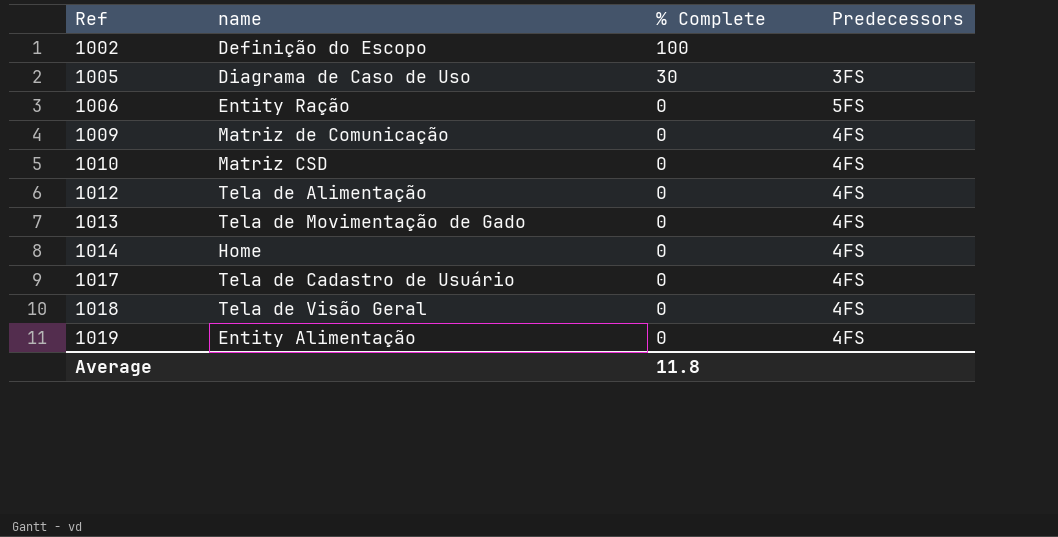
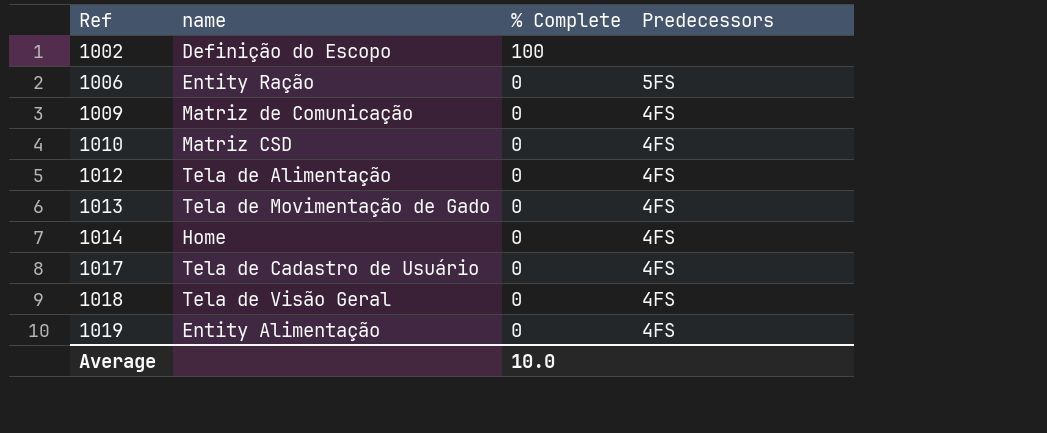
row 1005: Diagrama de Caso de Uso | 30 | 3FS -> none
Average | % Complete: 11.8 -> 10.0

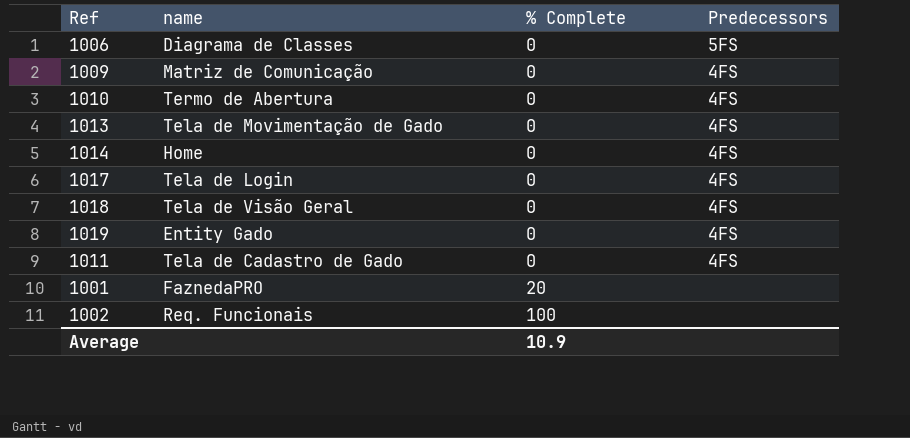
row order: Ref ascending -> % Complete ascending
row 1012: Tela de Alimentação | 0 | 4FS -> none
1006 | name: Entity Ração -> Diagrama de Classes
1010 | name: Matriz CSD -> Termo de Abertura
1017 | name: Tela de Cadastro de Usuário -> Tela de Login
1019 | name: Entity Alimentação -> Entity Gado
row 1011: none -> Tela de Cadastro de Gado | 0 | 4FS
row 1001: none -> FaznedaPRO | 20 | none
1002 | name: Definição do Escopo -> Req. Funcionais
Average | % Complete: 10.0 -> 10.9

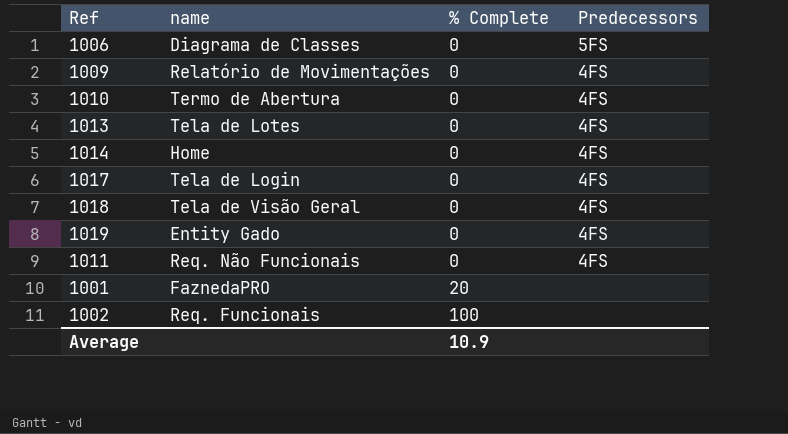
1009 | name: Matriz de Comunicação -> Relatório de Movimentações
1013 | name: Tela de Movimentação de Gado -> Tela de Lotes
1011 | name: Tela de Cadastro de Gado -> Req. Não Funcionais

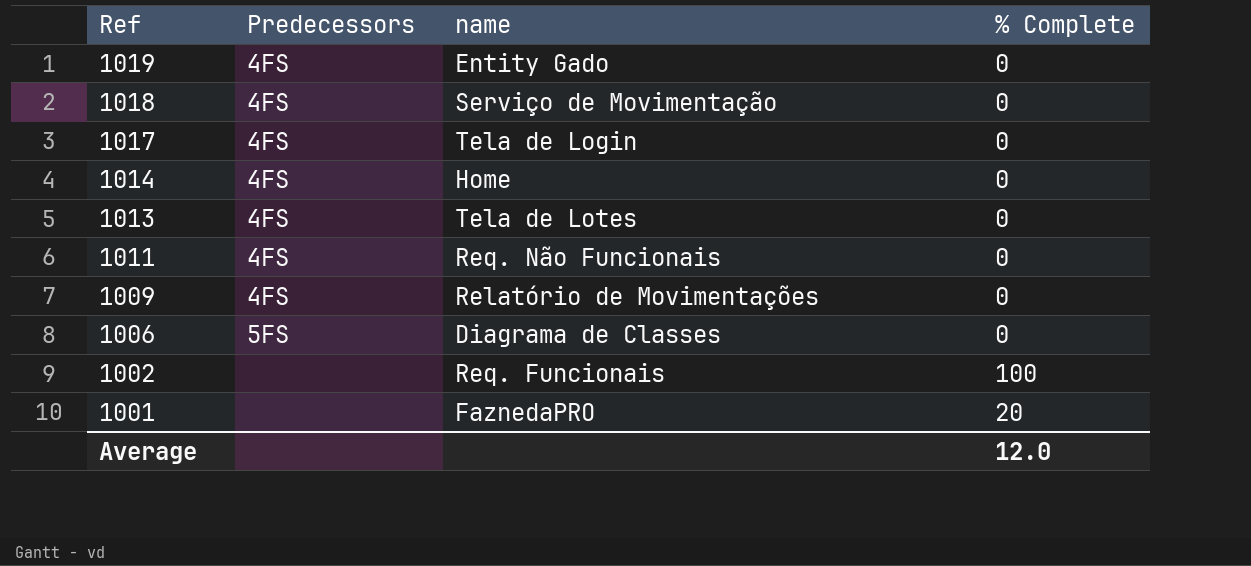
row order: % Complete ascending -> Ref descending
column Predecessors | position: 4 -> 2
row 1010: Termo de Abertura | 0 | 4FS -> none
1018 | name: Tela de Visão Geral -> Serviço de Movimentação
Average | % Complete: 10.9 -> 12.0

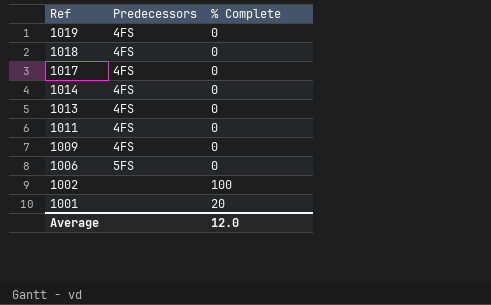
column name | position: 3 -> none

